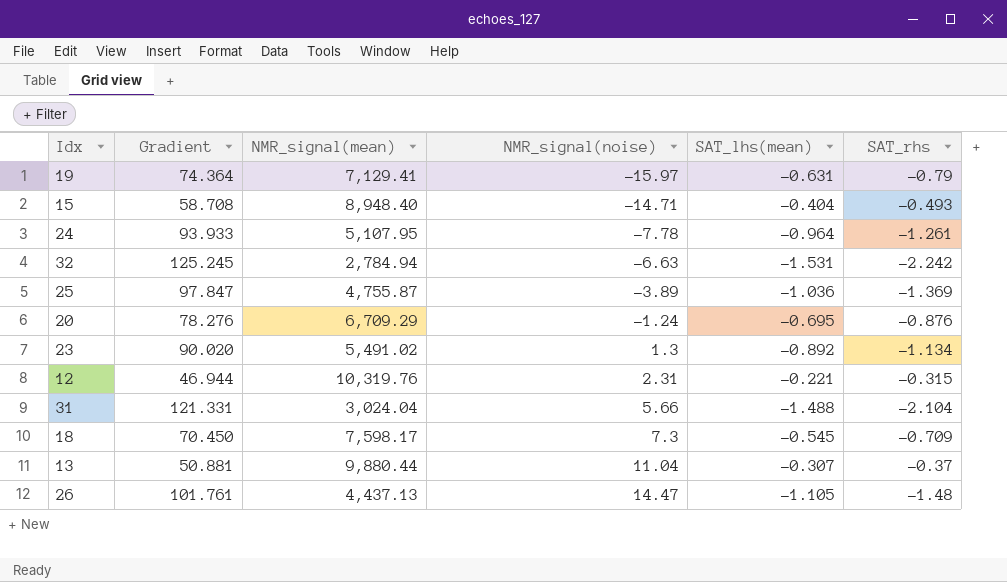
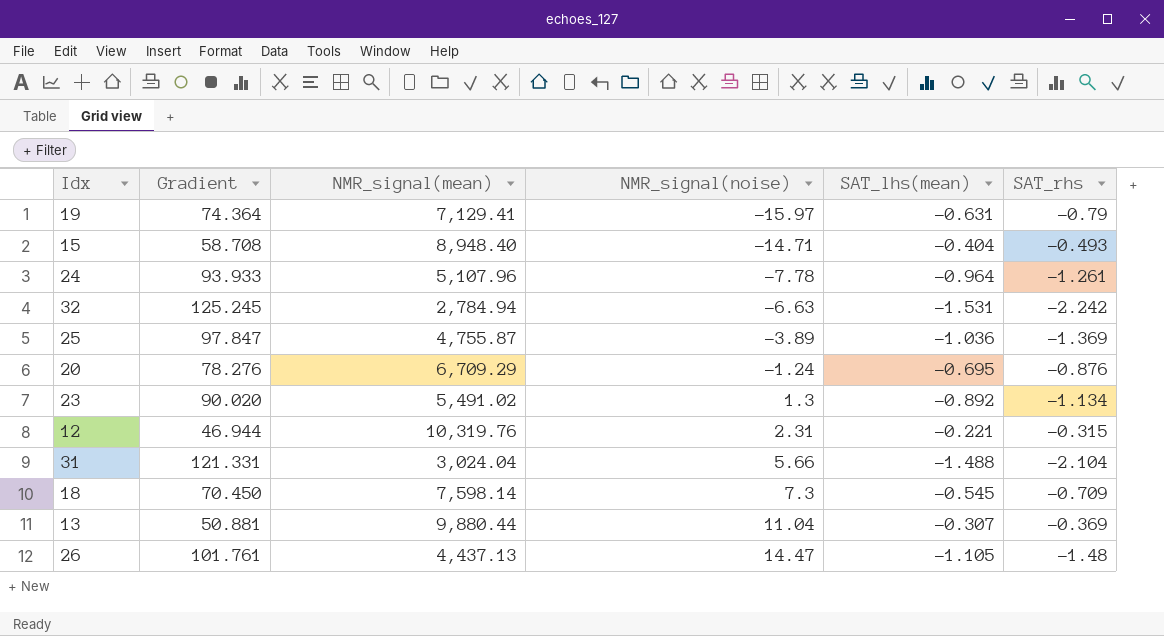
24 | NMR_signal(mean): 5,107.95 -> 5,107.96
18 | NMR_signal(mean): 7,598.17 -> 7,598.14
13 | SAT_rhs: -0.37 -> -0.369

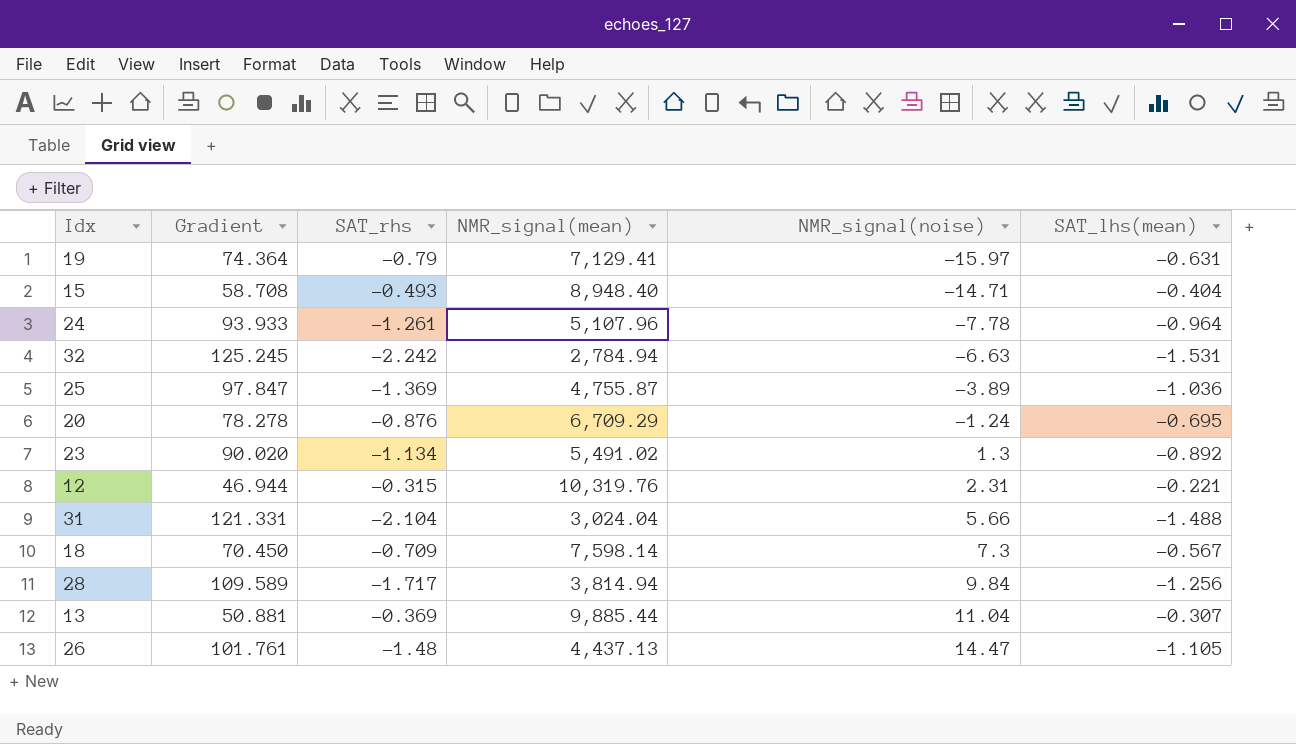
column SAT_rhs | position: 6 -> 3
20 | Gradient: 78.276 -> 78.278
18 | SAT_lhs(mean): -0.545 -> -0.567
row 28: none -> 109.589 | -1.717 | 3,814.94 | 9.84 | -1.256
13 | NMR_signal(mean): 9,880.44 -> 9,885.44

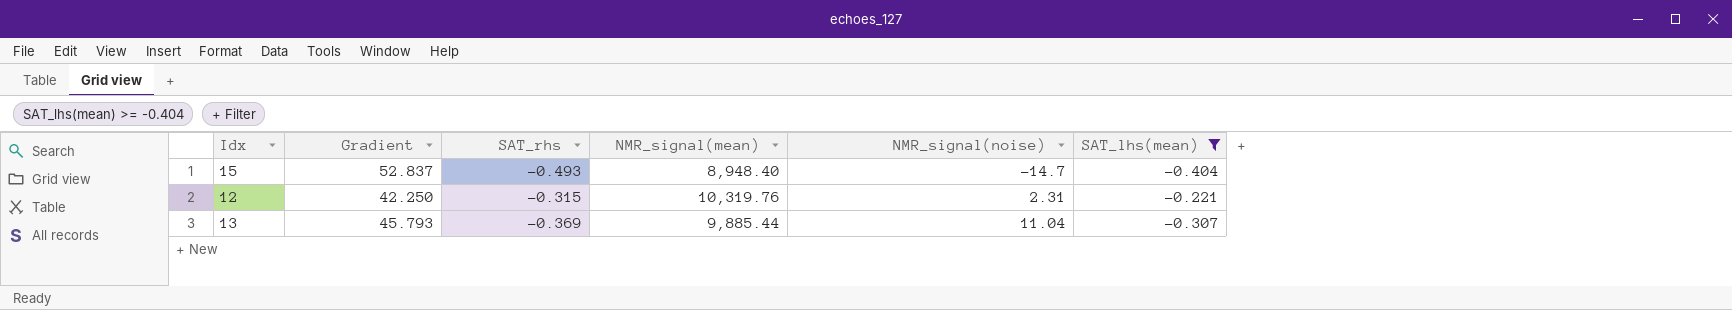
filter: none -> SAT_lhs(mean) >= -0.404
15 | Gradient: 58.708 -> 52.837
15 | NMR_signal(noise): -14.71 -> -14.7
12 | Gradient: 46.944 -> 42.250
13 | Gradient: 50.881 -> 45.793

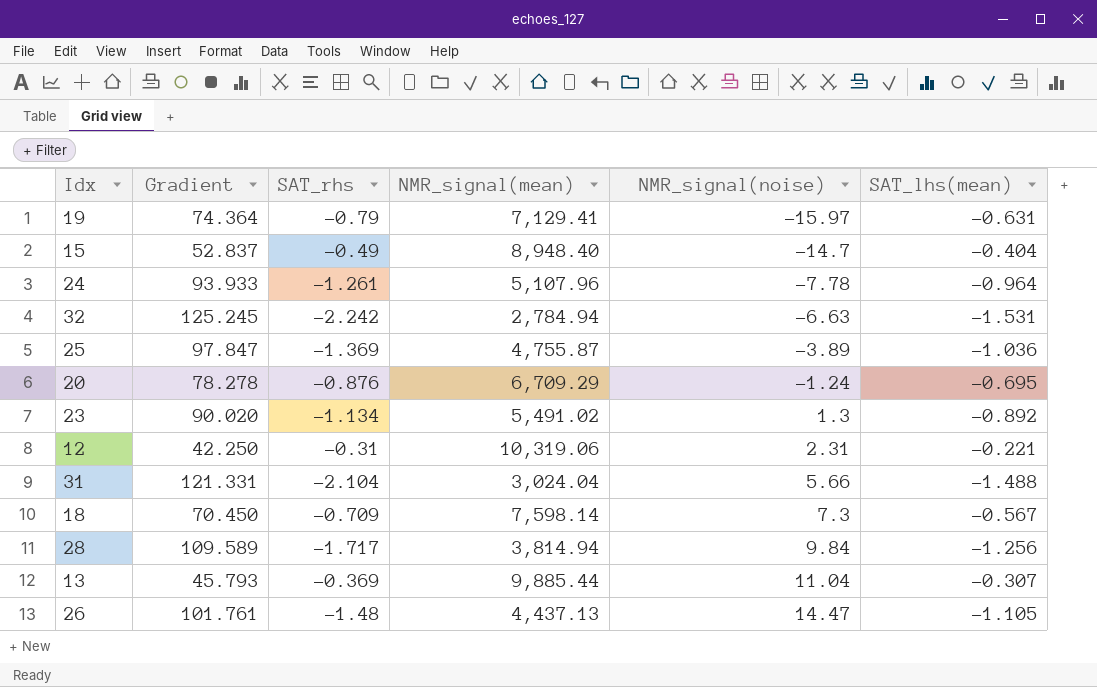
filter: SAT_lhs(mean) >= -0.404 -> none
15 | SAT_rhs: -0.493 -> -0.49
12 | SAT_rhs: -0.315 -> -0.31
12 | NMR_signal(mean): 10,319.76 -> 10,319.06

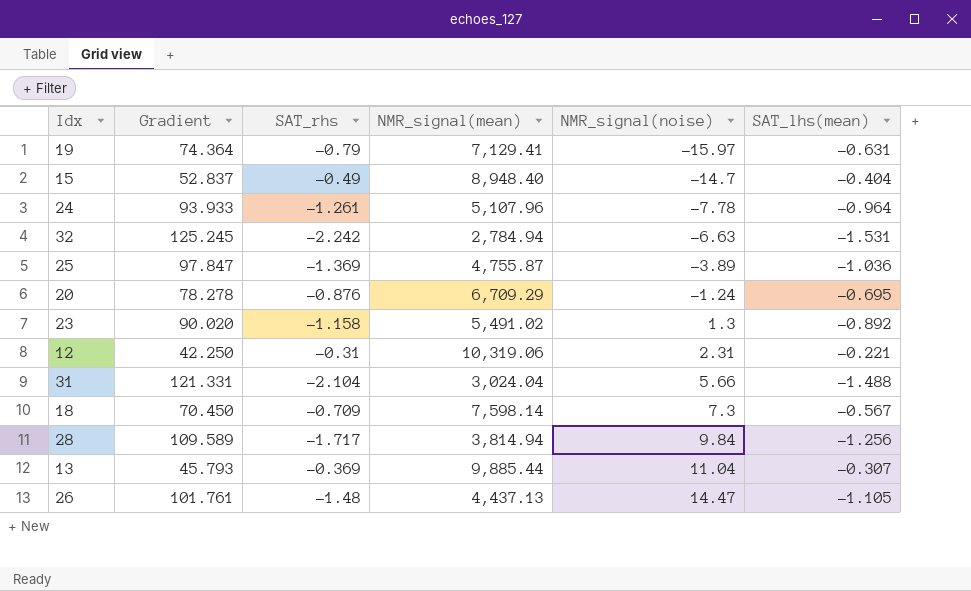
23 | SAT_rhs: -1.134 -> -1.158

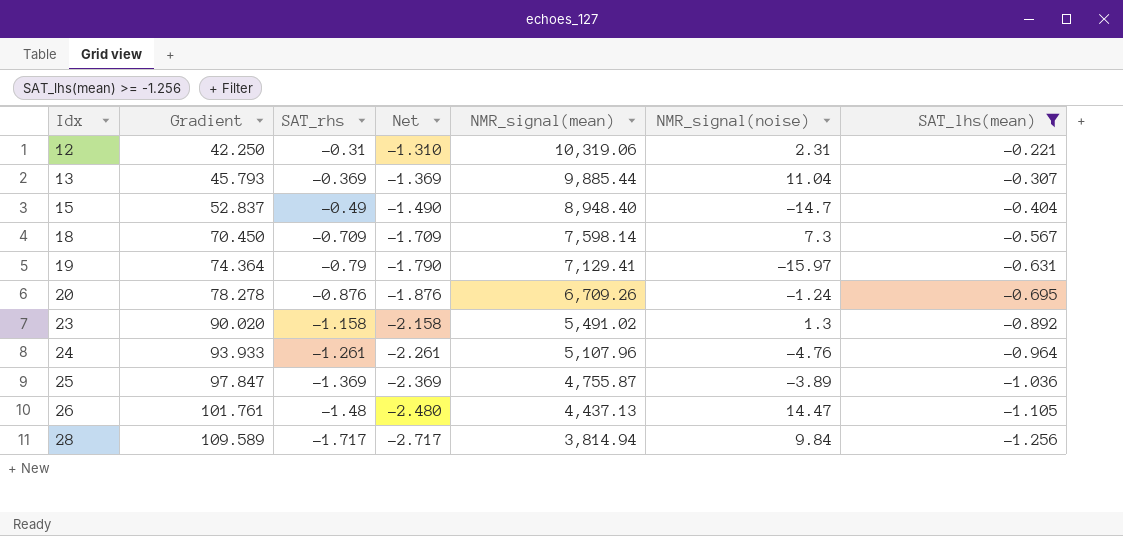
filter: none -> SAT_lhs(mean) >= -1.256
row order: NMR_signal(noise) ascending -> Idx ascending
column Net | formula: none -> [SAT_rhs] - 1
20 | NMR_signal(mean): 6,709.29 -> 6,709.26
24 | NMR_signal(noise): -7.78 -> -4.76

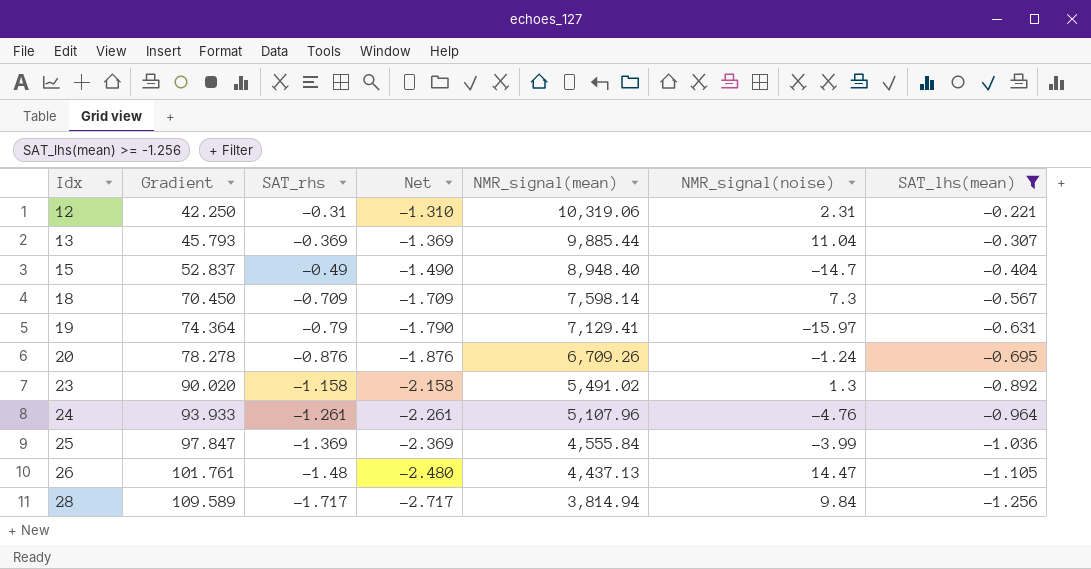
25 | NMR_signal(mean): 4,755.87 -> 4,555.84
25 | NMR_signal(noise): -3.89 -> -3.99

